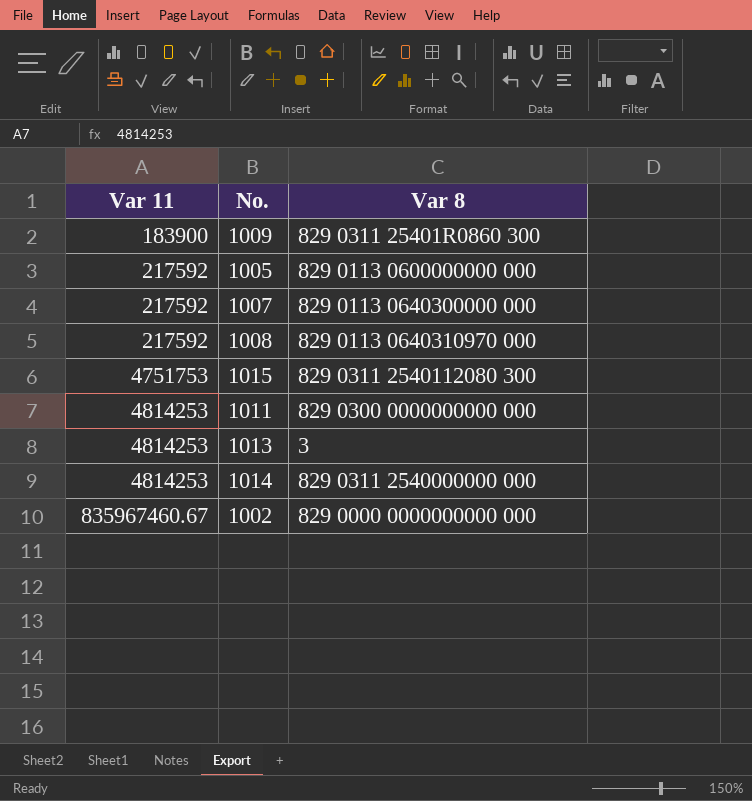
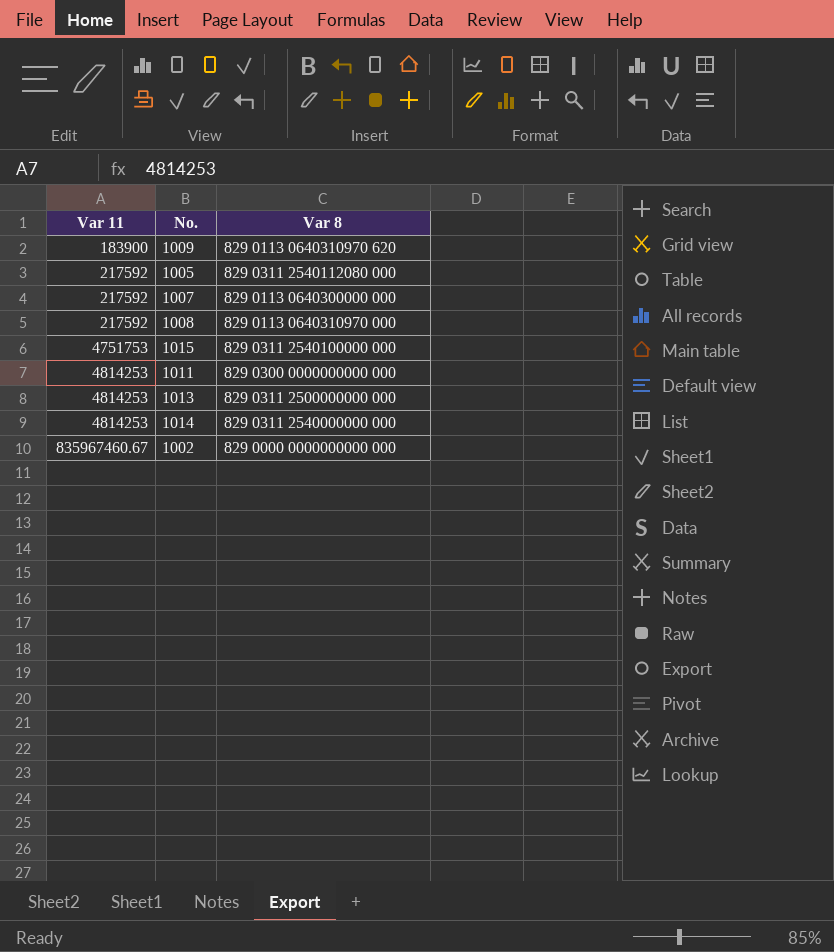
1009 | Var 8: 829 0311 25401R0860 300 -> 829 0113 0640310970 620
1005 | Var 8: 829 0113 0600000000 000 -> 829 0311 2540112080 000
1015 | Var 8: 829 0311 2540112080 300 -> 829 0311 2540100000 000
1013 | Var 8: 3 -> 829 0311 2500000000 000

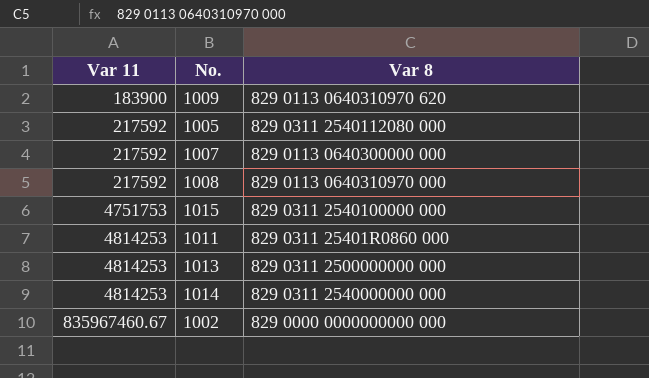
1011 | Var 8: 829 0300 0000000000 000 -> 829 0311 25401R0860 000

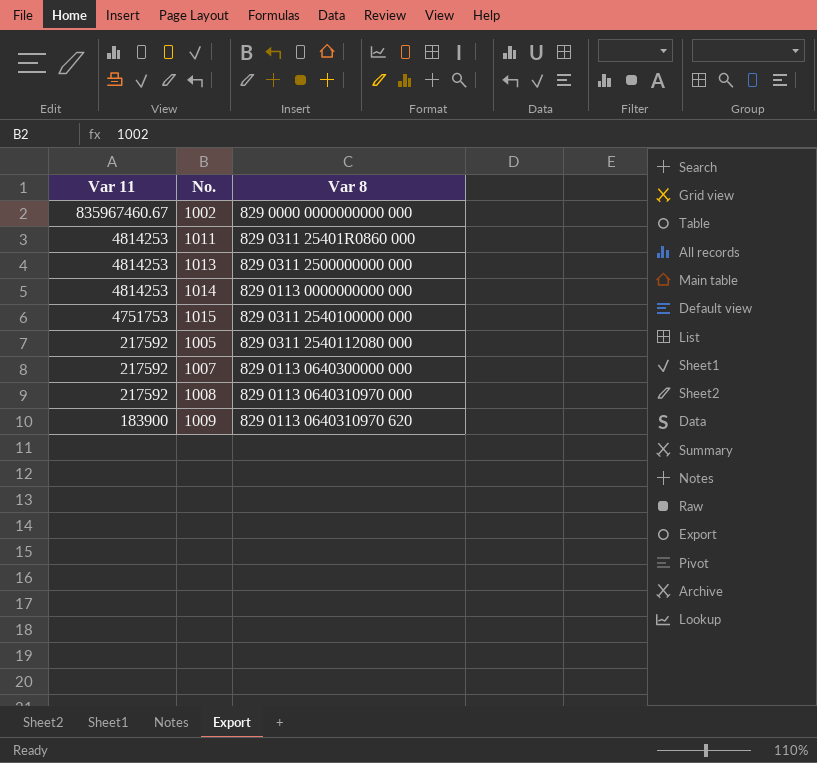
row order: Var 11 ascending -> Var 11 descending
1014 | Var 8: 829 0311 2540000000 000 -> 829 0113 0000000000 000

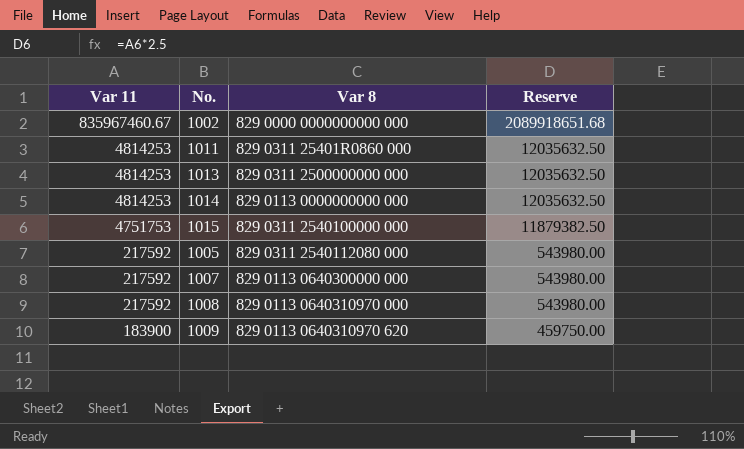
column Reserve | formula: none -> [Var 11] * 2.5

